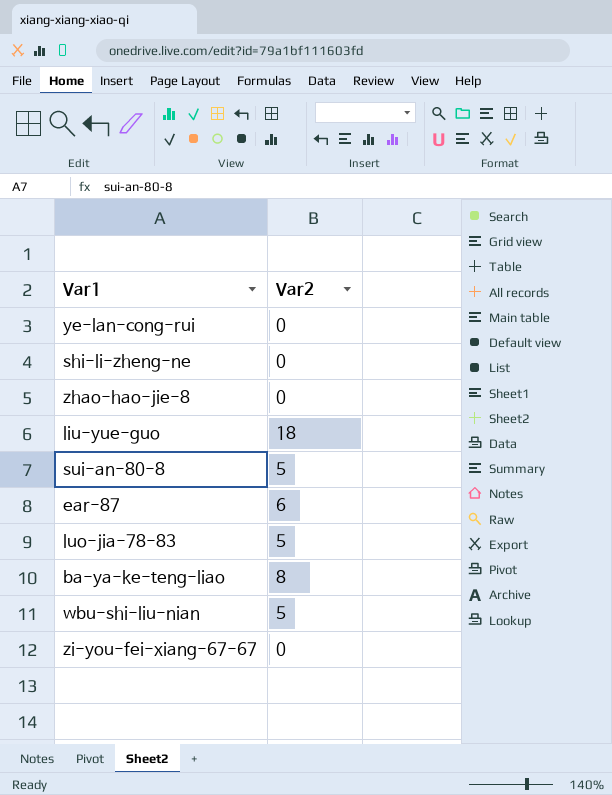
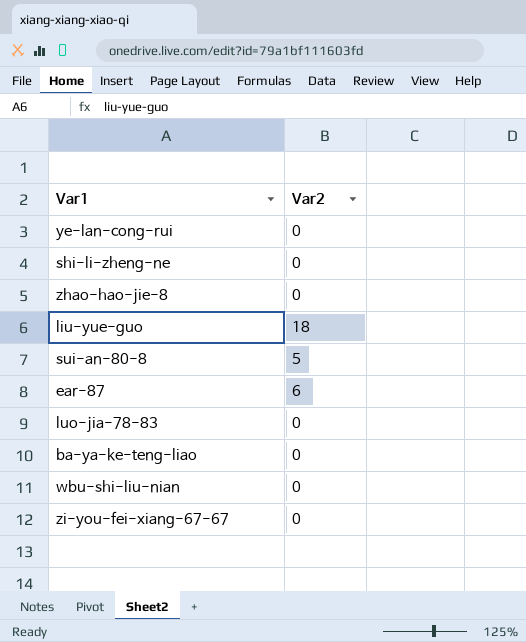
luo-jia-78-83 | Var2: 5 -> 0
ba-ya-ke-teng-liao | Var2: 8 -> 0
wbu-shi-liu-nian | Var2: 5 -> 0

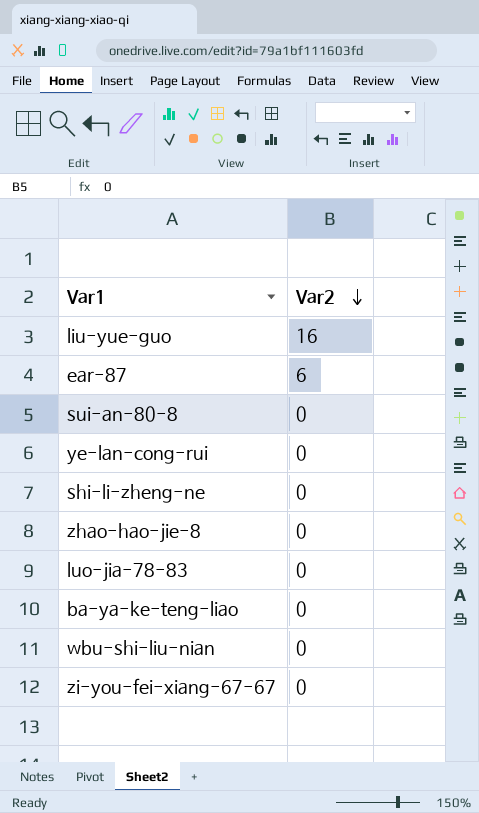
row order: none -> Var2 descending
liu-yue-guo | Var2: 18 -> 16
sui-an-80-8 | Var2: 5 -> 0

